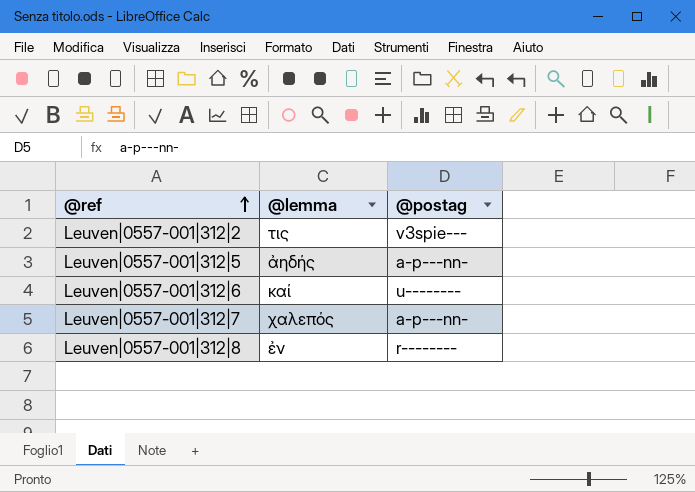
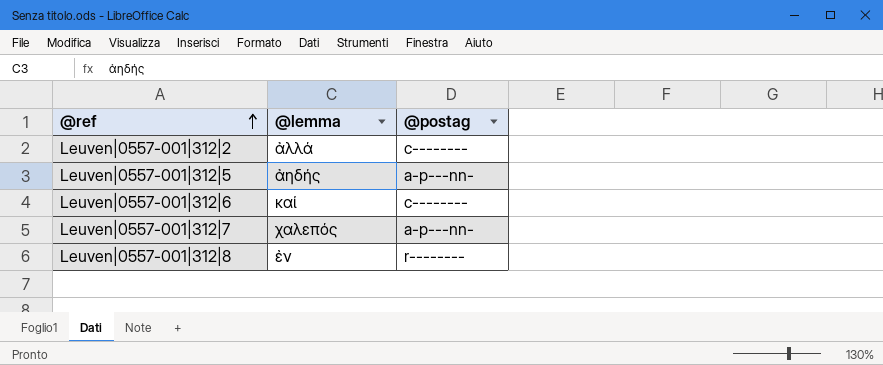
Leuven|0557-001|312|2 | @lemma: τις -> ἀλλά
Leuven|0557-001|312|2 | @postag: v3spie--- -> c--------
Leuven|0557-001|312|6 | @postag: u-------- -> c--------

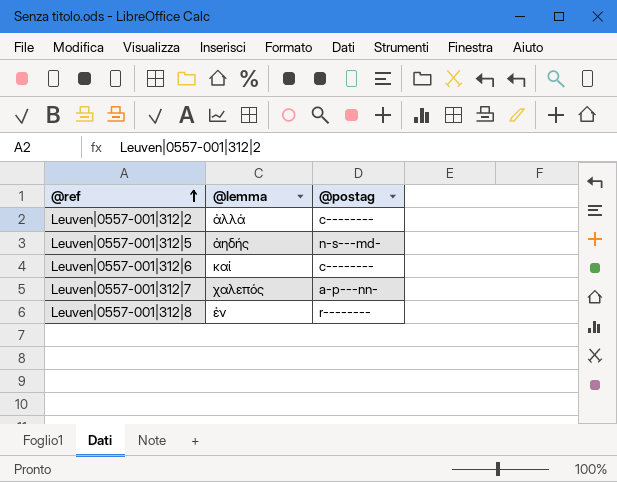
Leuven|0557-001|312|5 | @postag: a-p---nn- -> n-s---md-

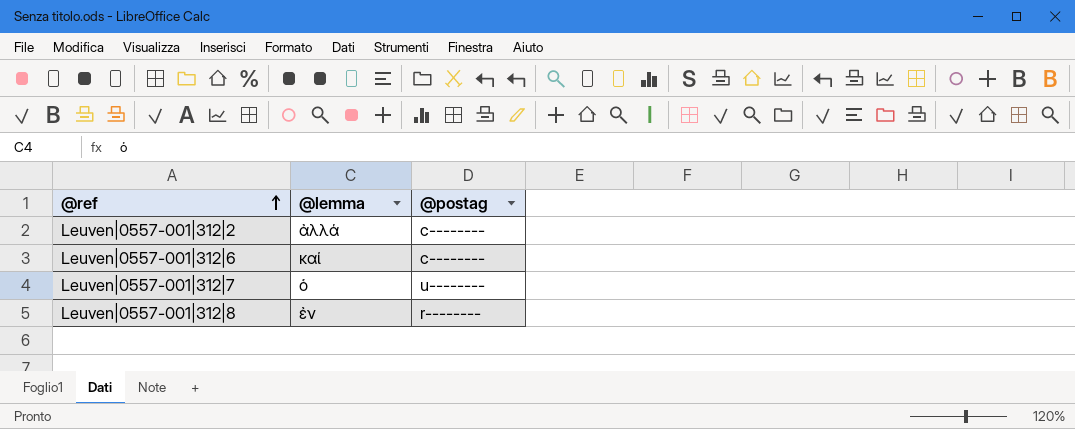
row Leuven|0557-001|312|5: ἀηδής | n-s---md- -> none
Leuven|0557-001|312|7 | @lemma: χαλεπός -> ὁ
Leuven|0557-001|312|7 | @postag: a-p---nn- -> u--------

